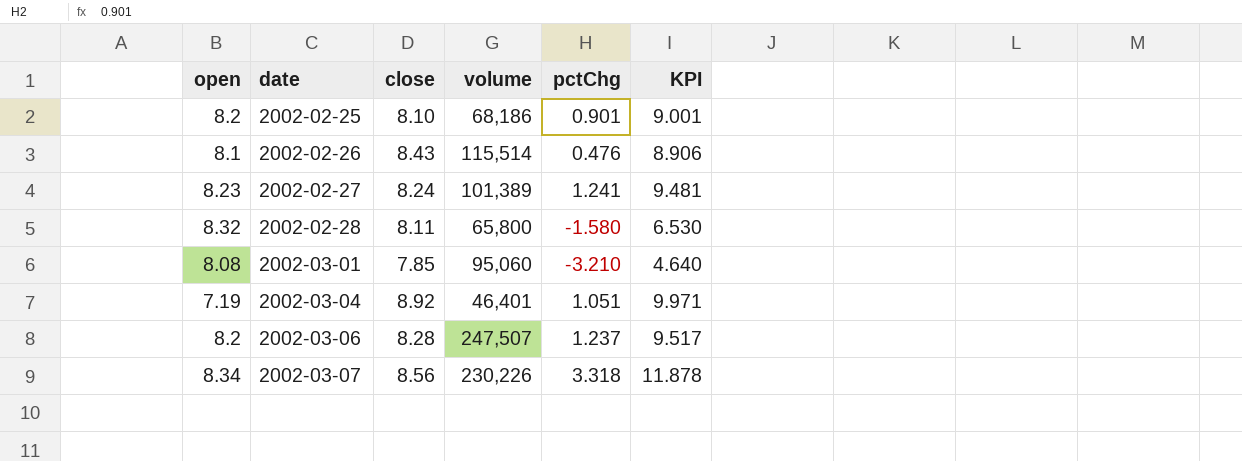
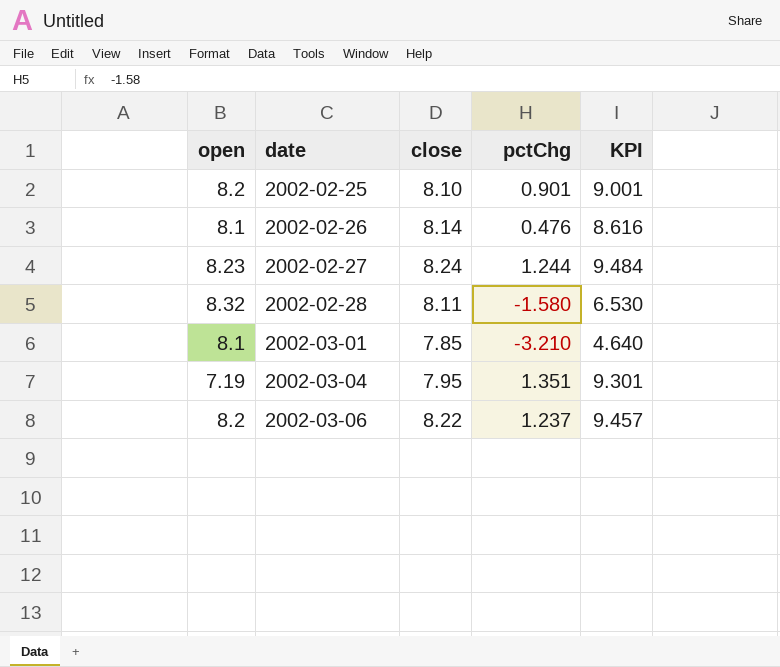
column volume | position: 4 -> none
row 2002-03-07: 8.34 | 8.56 | 230,226 | 3.318 | 11.878 -> none
2002-02-26 | close: 8.43 -> 8.14
2002-02-26 | KPI: 8.906 -> 8.616
2002-02-27 | pctChg: 1.241 -> 1.244
2002-02-27 | KPI: 9.481 -> 9.484
2002-03-01 | open: 8.08 -> 8.1
2002-03-04 | close: 8.92 -> 7.95
2002-03-04 | pctChg: 1.051 -> 1.351
2002-03-04 | KPI: 9.971 -> 9.301
2002-03-06 | close: 8.28 -> 8.22
2002-03-06 | KPI: 9.517 -> 9.457

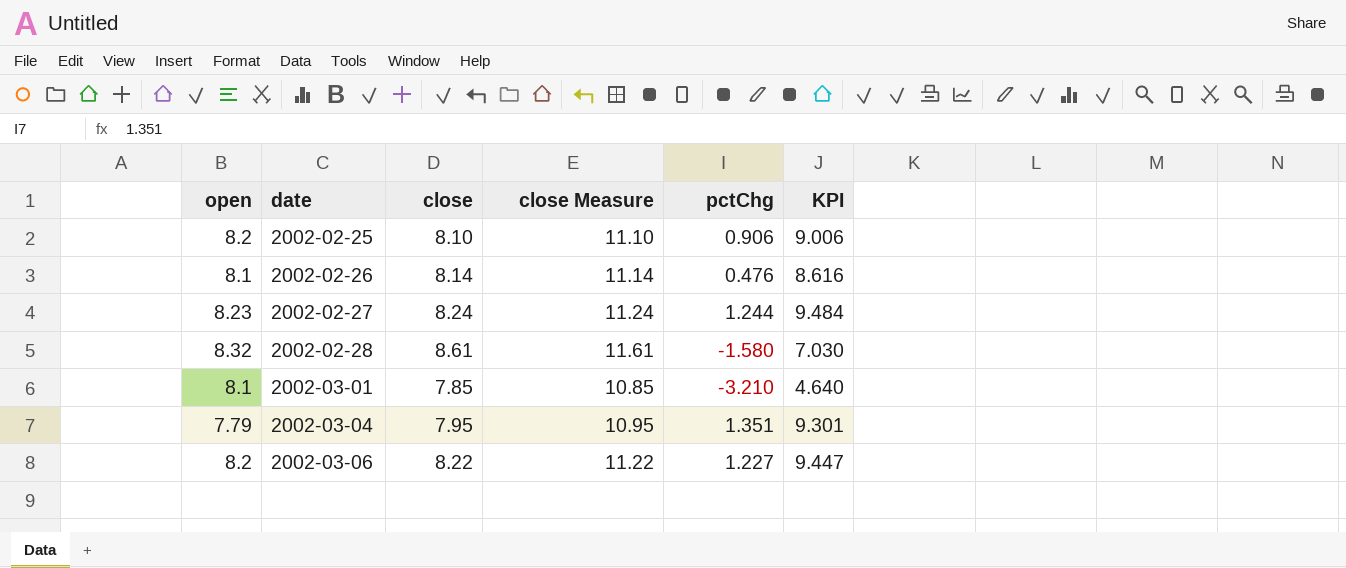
column close Measure | formula: none -> [close] + 3
2002-02-25 | pctChg: 0.901 -> 0.906
2002-02-25 | KPI: 9.001 -> 9.006
2002-02-28 | close: 8.11 -> 8.61
2002-02-28 | KPI: 6.530 -> 7.030
2002-03-04 | open: 7.19 -> 7.79
2002-03-06 | pctChg: 1.237 -> 1.227
2002-03-06 | KPI: 9.457 -> 9.447

